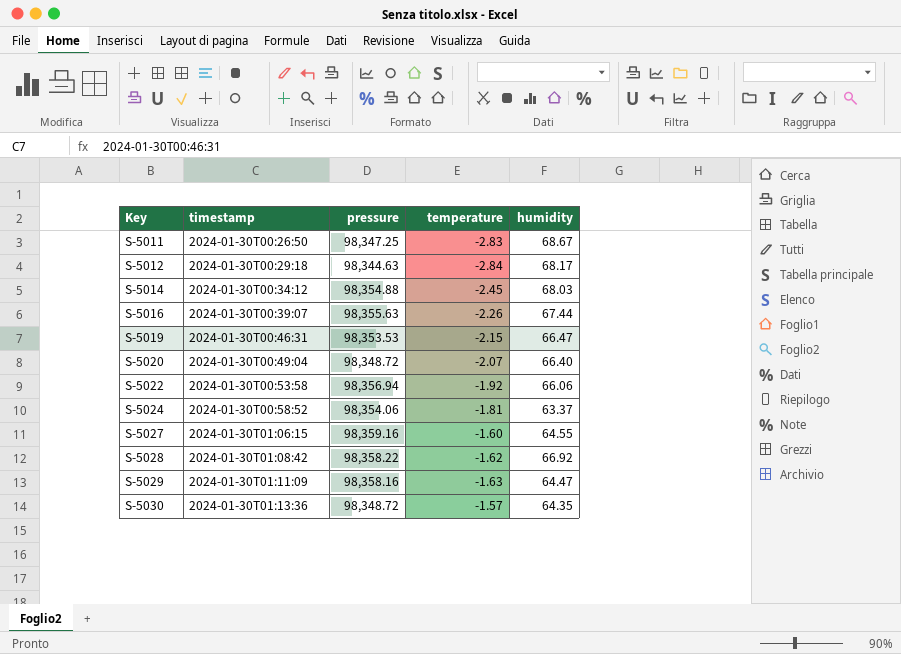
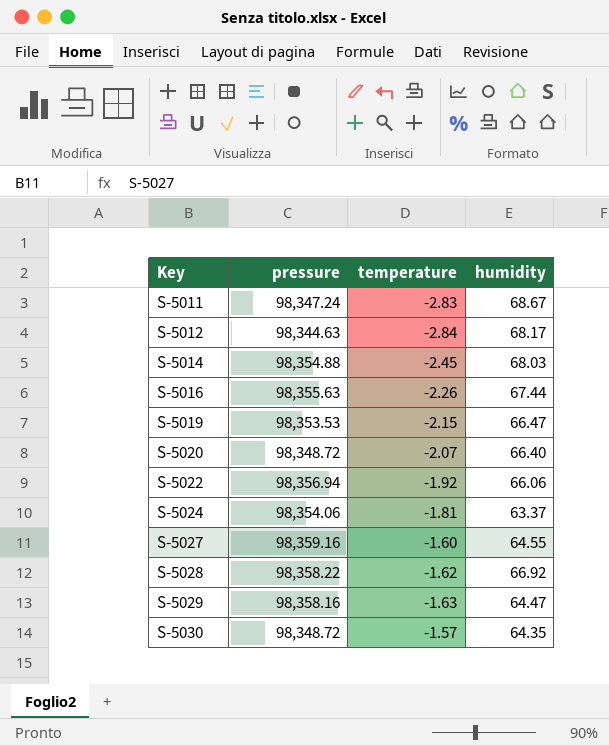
column timestamp | position: 2 -> none
S-5011 | pressure: 98,347.25 -> 98,347.24

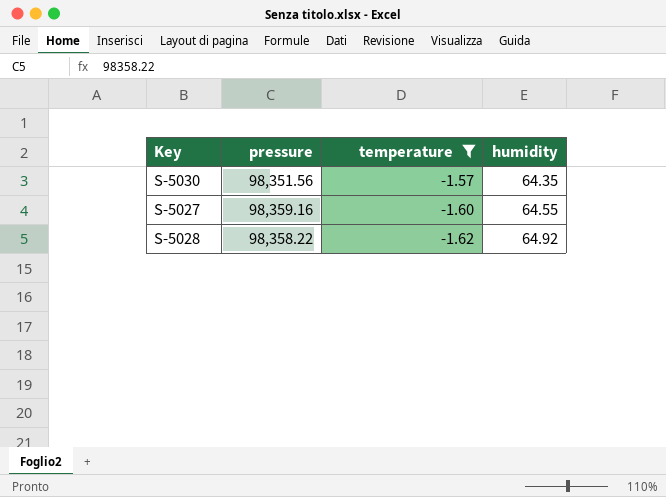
filter: none -> temperature >= -1.62
row order: Key ascending -> temperature descending
S-5030 | pressure: 98,348.72 -> 98,351.56
S-5028 | humidity: 66.92 -> 64.92

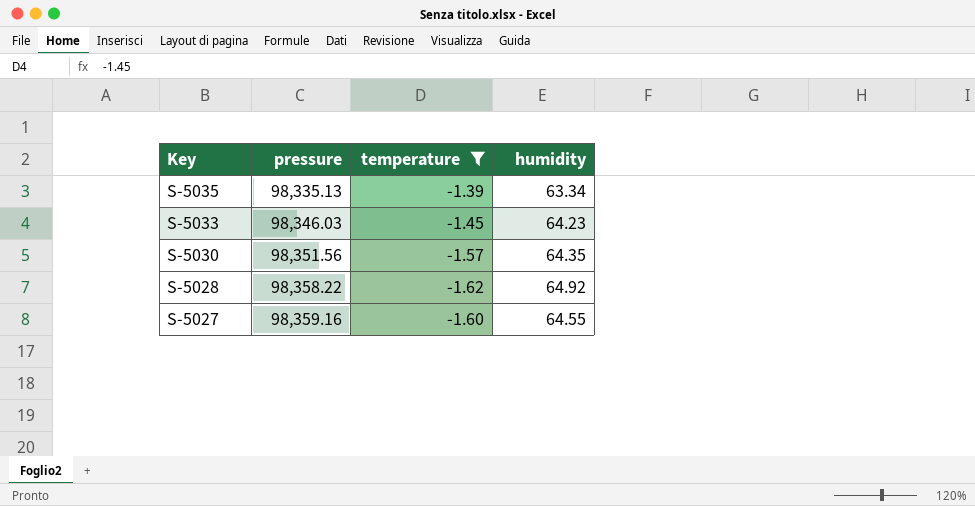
row order: temperature descending -> Key descending
row S-5035: none -> 98,335.13 | -1.39 | 63.34
row S-5033: none -> 98,346.03 | -1.45 | 64.23

